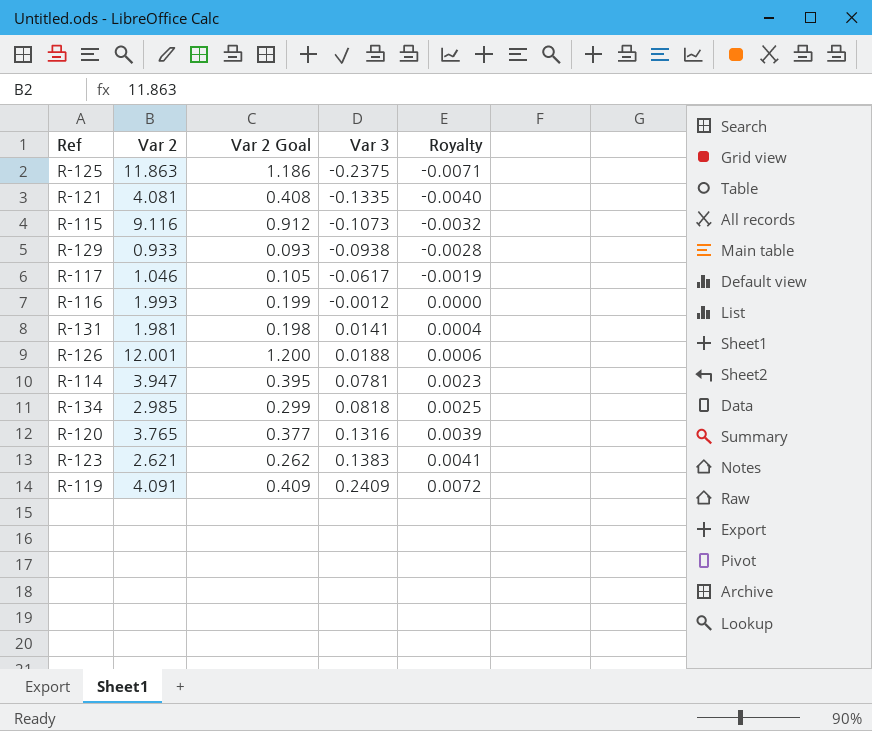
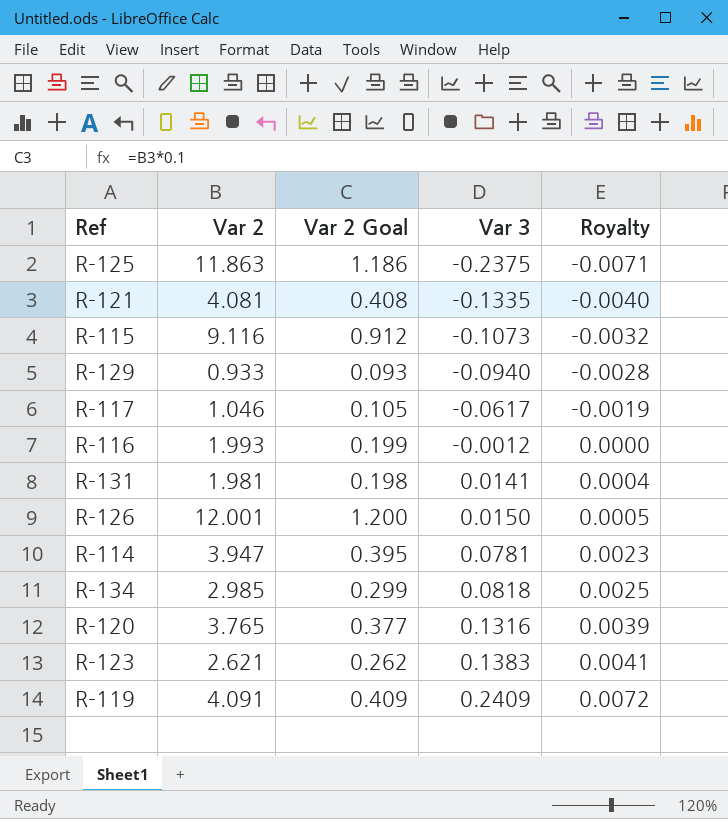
R-129 | Var 3: -0.0938 -> -0.0940
R-126 | Var 3: 0.0188 -> 0.0150
R-126 | Royalty: 0.0006 -> 0.0005

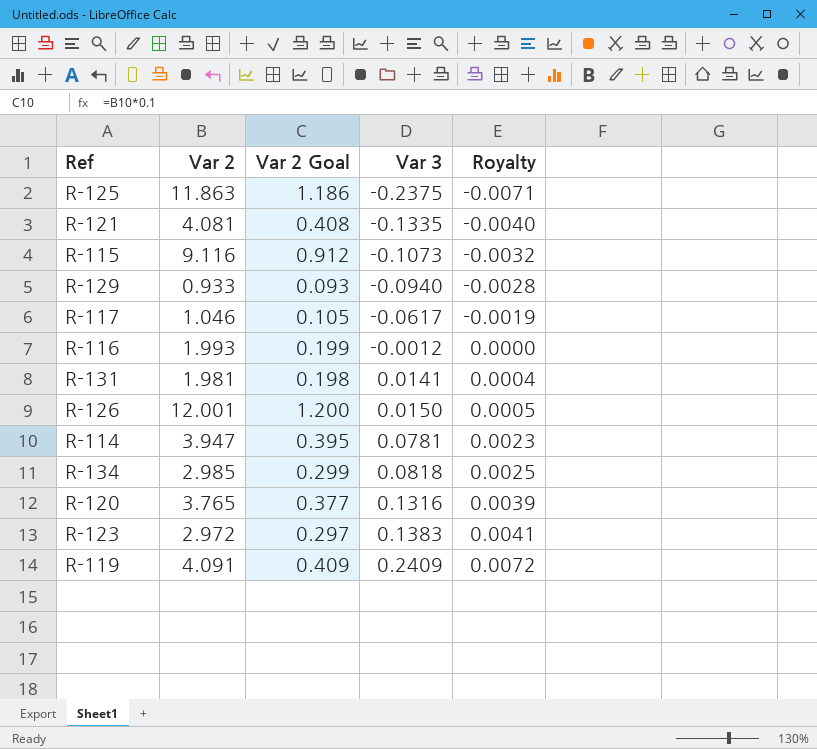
R-123 | Var 2: 2.621 -> 2.972
R-123 | Var 2 Goal: 0.262 -> 0.297

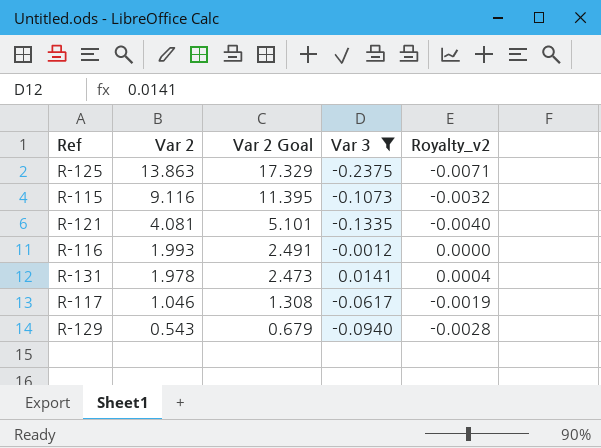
filter: none -> Var 3 <= 0.0141
row order: Var 3 ascending -> Var 2 descending
column Var 2 Goal | formula: [Var 2] * 0.1 -> [Var 2] * 1.25
column name: Royalty -> Royalty_v2
R-125 | Var 2: 11.863 -> 13.863
R-131 | Var 2: 1.981 -> 1.978
R-129 | Var 2: 0.933 -> 0.543

